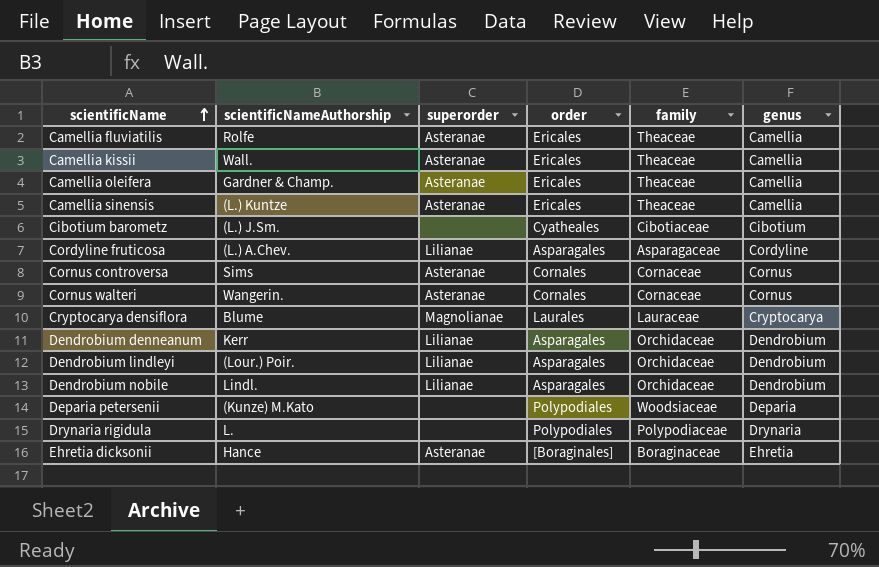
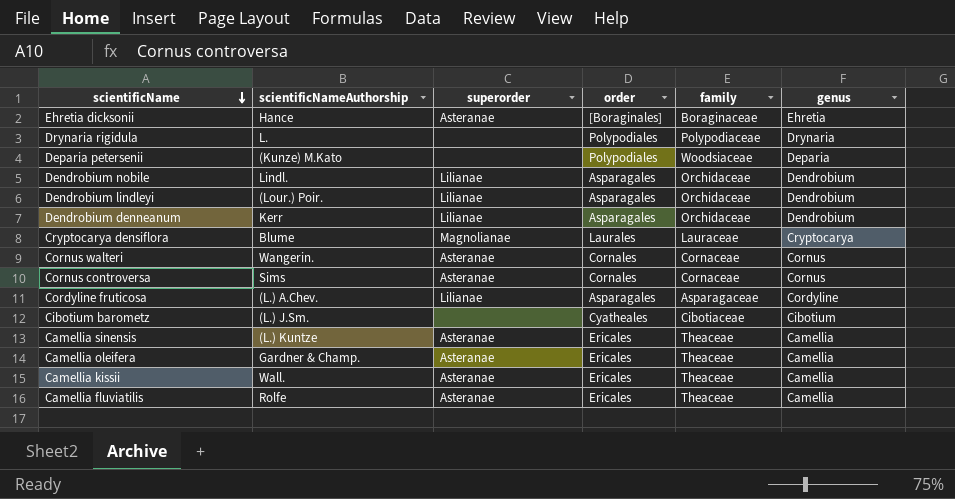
row order: scientificName ascending -> scientificName descending

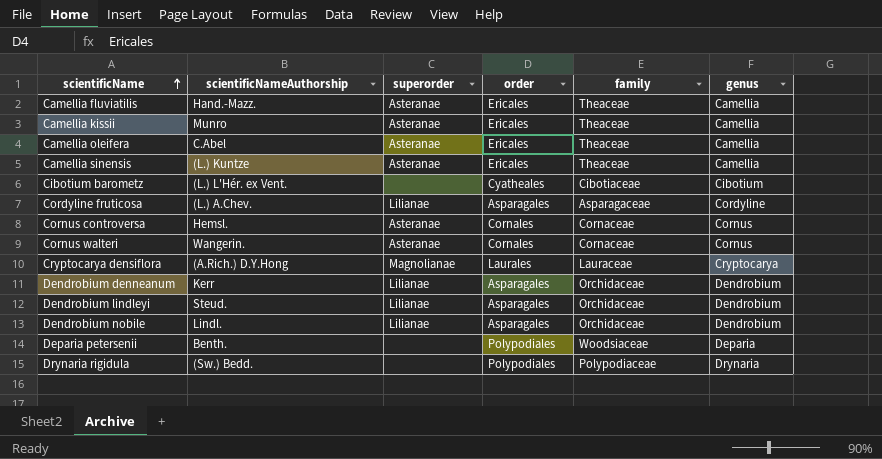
row order: scientificName descending -> scientificName ascending
row Ehretia dicksonii: Hance | Asteranae | [Boraginales] | Boraginaceae | Ehretia -> none
Camellia fluviatilis | scientificNameAuthorship: Rolfe -> Hand.-Mazz.
Camellia kissii | scientificNameAuthorship: Wall. -> Munro
Camellia oleifera | scientificNameAuthorship: Gardner & Champ. -> C.Abel
Cibotium barometz | scientificNameAuthorship: (L.) J.Sm. -> (L.) L'Hér. ex Vent.
Cornus controversa | scientificNameAuthorship: Sims -> Hemsl.
Cryptocarya densiflora | scientificNameAuthorship: Blume -> (A.Rich.) D.Y.Hong
Dendrobium lindleyi | scientificNameAuthorship: (Lour.) Poir. -> Steud.
Deparia petersenii | scientificNameAuthorship: (Kunze) M.Kato -> Benth.
Drynaria rigidula | scientificNameAuthorship: L. -> (Sw.) Bedd.

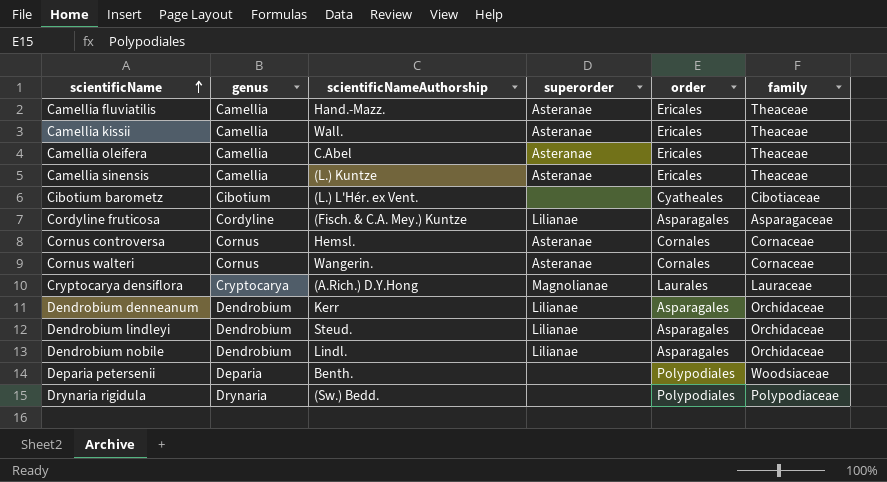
column genus | position: 6 -> 2
Camellia kissii | scientificNameAuthorship: Munro -> Wall.
Cordyline fruticosa | scientificNameAuthorship: (L.) A.Chev. -> (Fisch. & C.A. Mey.) Kuntze

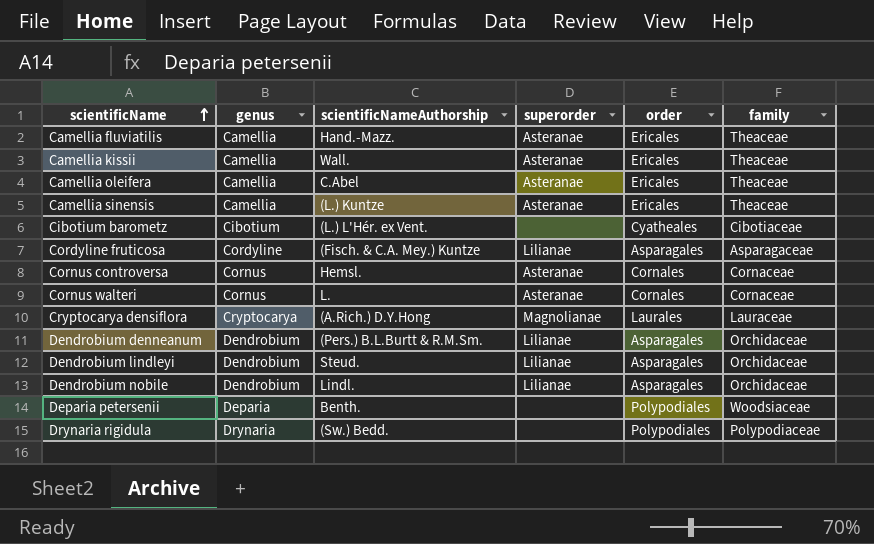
Cornus walteri | scientificNameAuthorship: Wangerin. -> L.
Dendrobium denneanum | scientificNameAuthorship: Kerr -> (Pers.) B.L.Burtt & R.M.Sm.

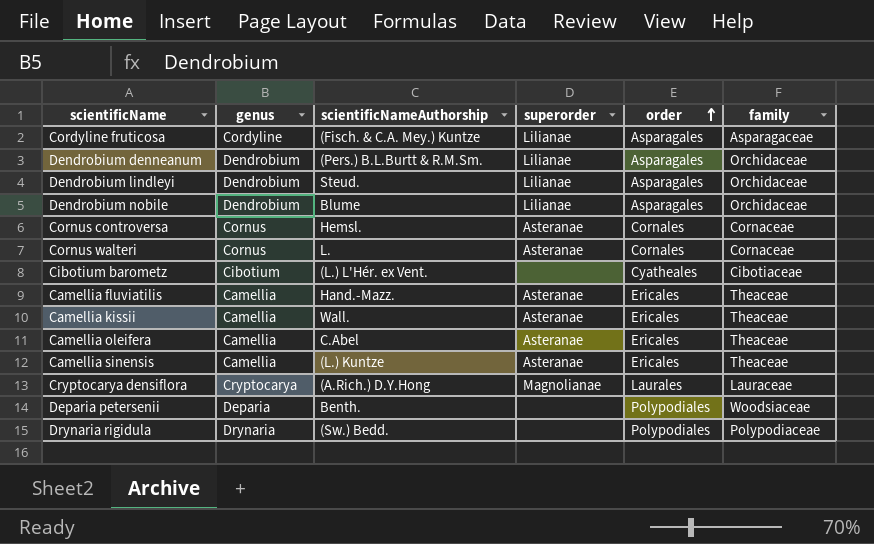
row order: scientificName ascending -> order ascending
Dendrobium nobile | scientificNameAuthorship: Lindl. -> Blume

